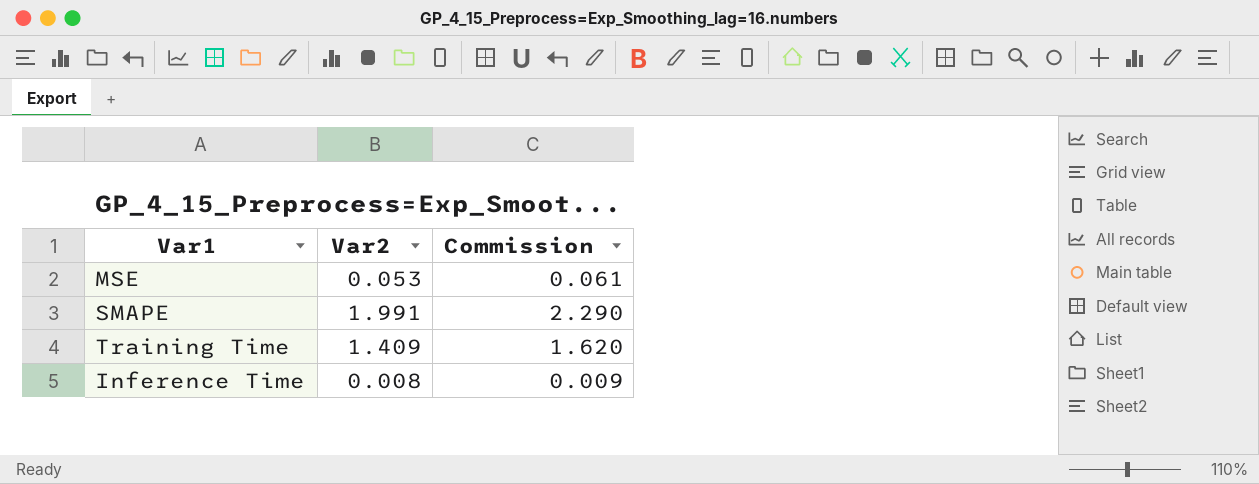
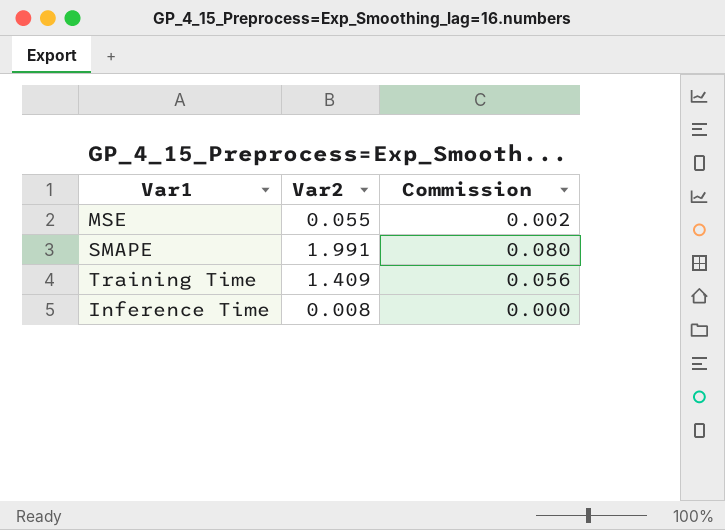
column Commission | formula: [Var2] * 1.15 -> [Var2] * 0.04
MSE | Var2: 0.053 -> 0.055

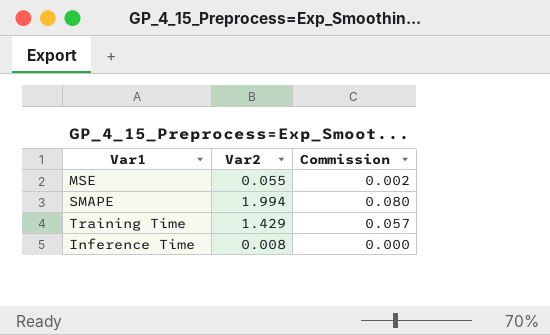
SMAPE | Var2: 1.991 -> 1.994
Training Time | Var2: 1.409 -> 1.429
Training Time | Commission: 0.056 -> 0.057

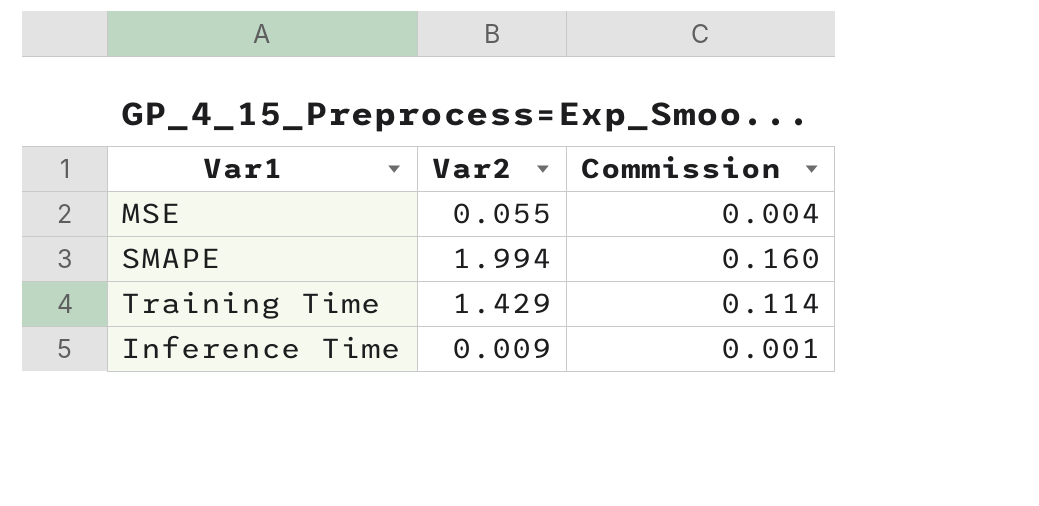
column Commission | formula: [Var2] * 0.04 -> [Var2] * 0.08
Inference Time | Var2: 0.008 -> 0.009

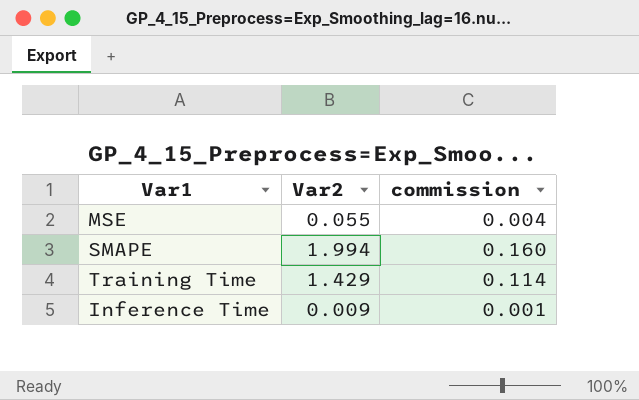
column name: Commission -> commission

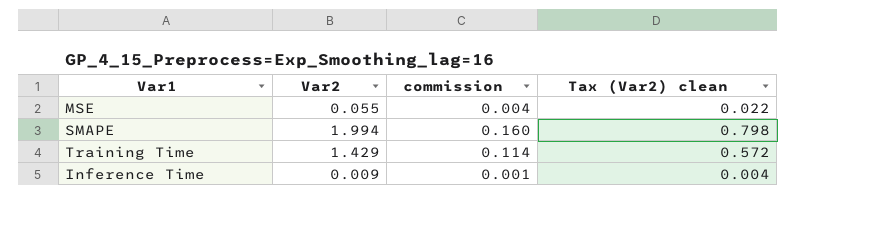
column Tax (Var2) clean | formula: none -> [Var2] * 0.4

